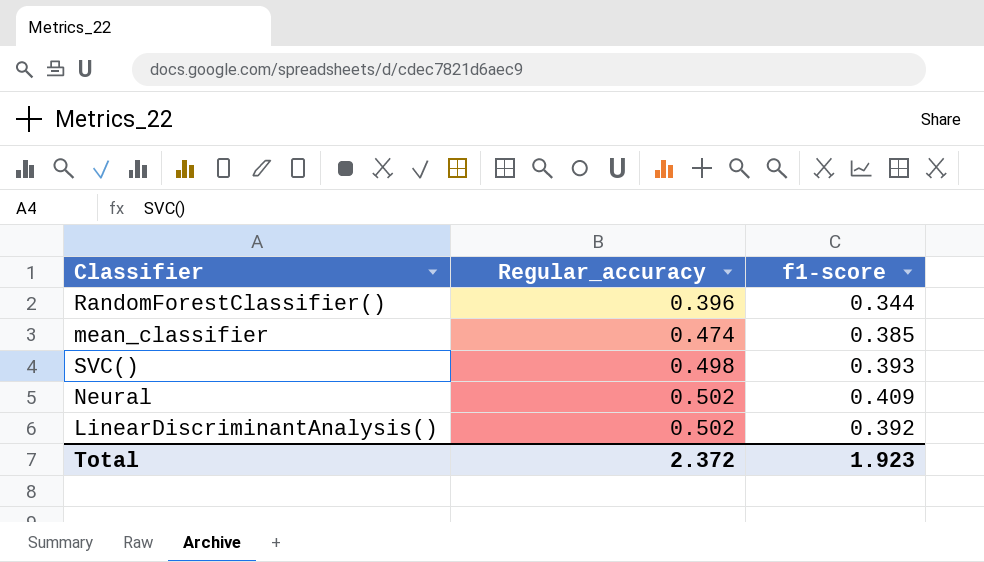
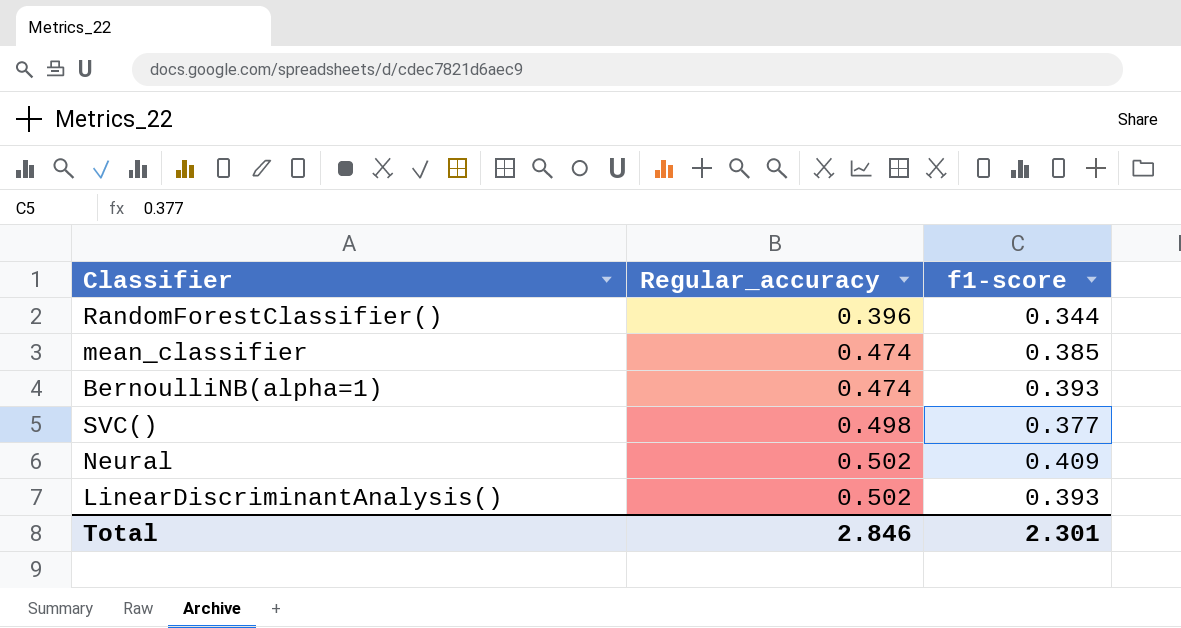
row BernoulliNB(alpha=1): none -> 0.474 | 0.393
SVC() | f1-score: 0.393 -> 0.377
LinearDiscriminantAnalysis() | f1-score: 0.392 -> 0.393
Total | Regular_accuracy: 2.372 -> 2.846
Total | f1-score: 1.923 -> 2.301

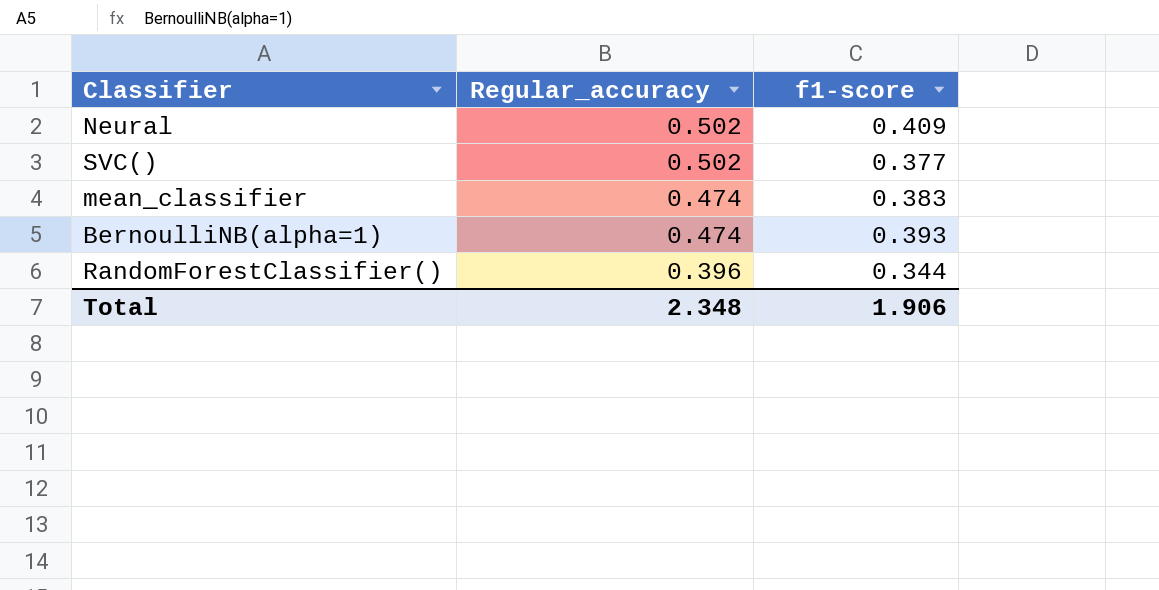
row order: Regular_accuracy ascending -> Regular_accuracy descending
row LinearDiscriminantAnalysis(): 0.502 | 0.393 -> none
SVC() | Regular_accuracy: 0.498 -> 0.502
mean_classifier | f1-score: 0.385 -> 0.383
Total | Regular_accuracy: 2.846 -> 2.348
Total | f1-score: 2.301 -> 1.906

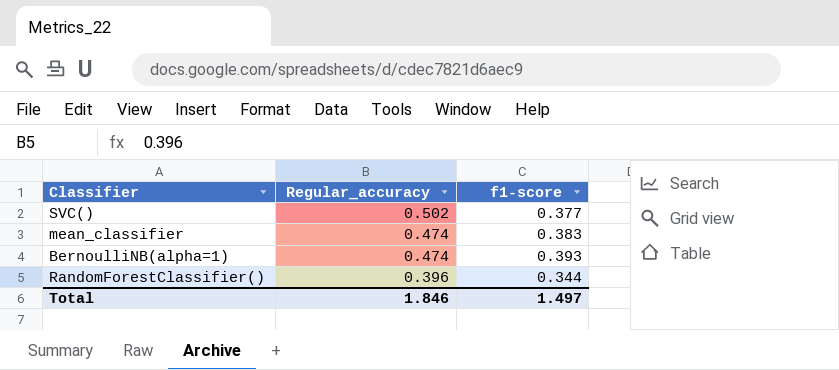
row Neural: 0.502 | 0.409 -> none
Total | Regular_accuracy: 2.348 -> 1.846
Total | f1-score: 1.906 -> 1.497

